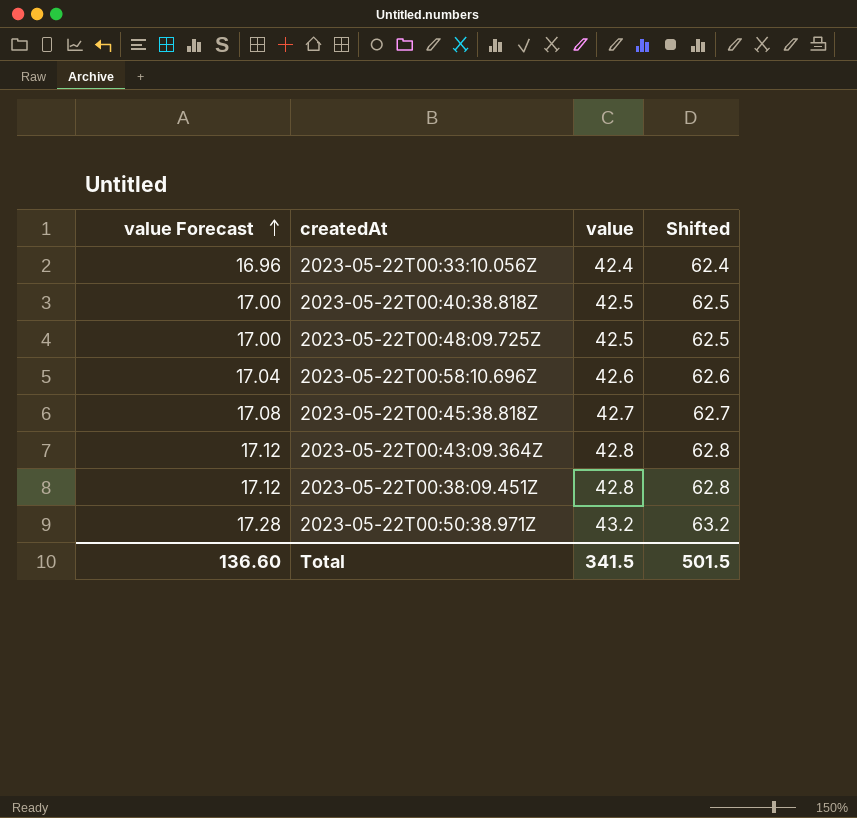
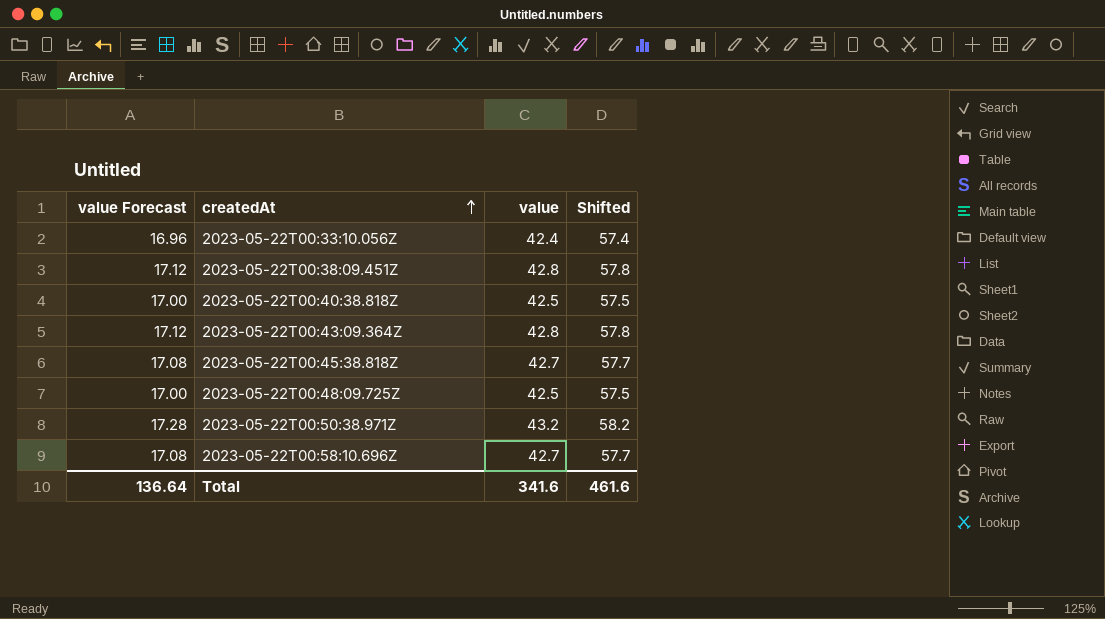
row order: value Forecast ascending -> createdAt ascending
column Shifted | formula: [value] + 20 -> [value] + 15
2023-05-22T00:58:10.696Z | value Forecast: 17.04 -> 17.08
2023-05-22T00:58:10.696Z | value: 42.6 -> 42.7
Total | value Forecast: 136.60 -> 136.64
Total | value: 341.5 -> 341.6
Total | Shifted: 501.5 -> 461.6

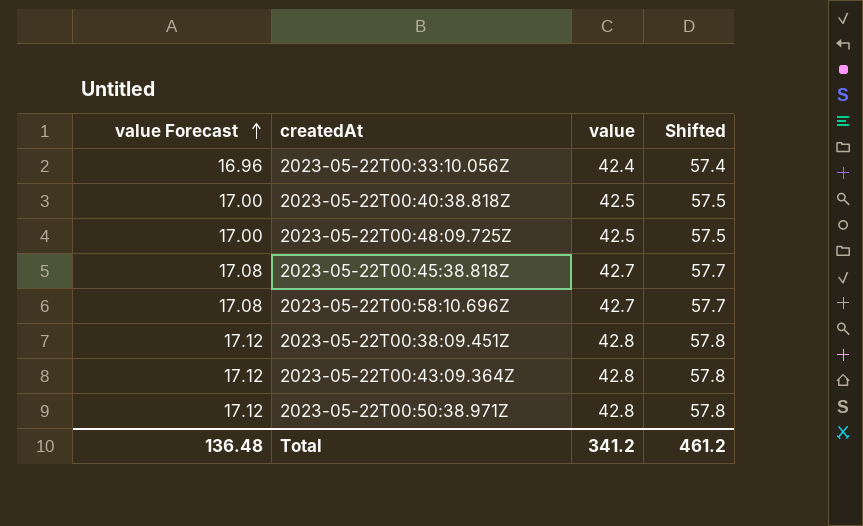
row order: createdAt ascending -> value Forecast ascending
2023-05-22T00:50:38.971Z | value Forecast: 17.28 -> 17.12
2023-05-22T00:50:38.971Z | value: 43.2 -> 42.8
2023-05-22T00:50:38.971Z | Shifted: 58.2 -> 57.8
Total | value Forecast: 136.64 -> 136.48
Total | value: 341.6 -> 341.2
Total | Shifted: 461.6 -> 461.2

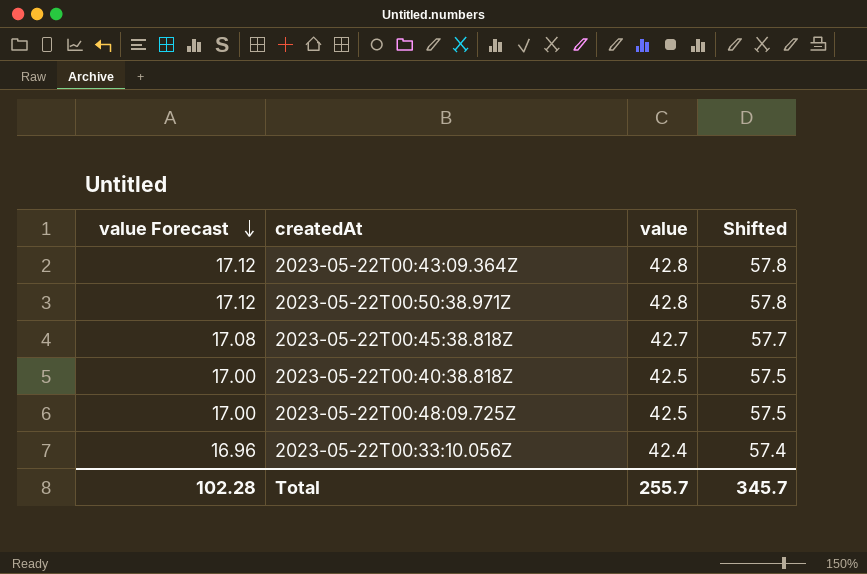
row order: value Forecast ascending -> value Forecast descending
row 2023-05-22T00:58:10.696Z: 17.08 | 42.7 | 57.7 -> none
row 2023-05-22T00:38:09.451Z: 17.12 | 42.8 | 57.8 -> none
Total | value Forecast: 136.48 -> 102.28
Total | value: 341.2 -> 255.7
Total | Shifted: 461.2 -> 345.7

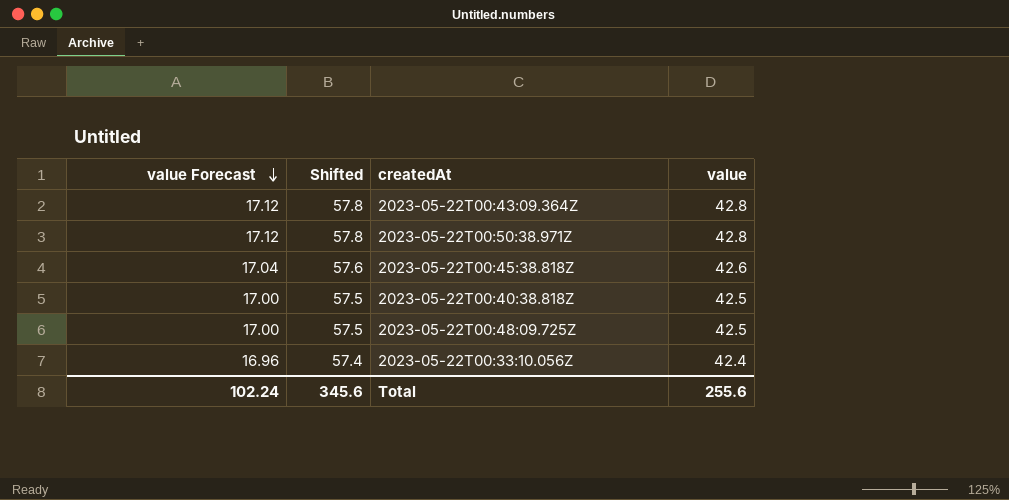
column Shifted | position: 4 -> 2
2023-05-22T00:45:38.818Z | value Forecast: 17.08 -> 17.04
2023-05-22T00:45:38.818Z | Shifted: 57.7 -> 57.6
2023-05-22T00:45:38.818Z | value: 42.7 -> 42.6
Total | value Forecast: 102.28 -> 102.24
Total | Shifted: 345.7 -> 345.6
Total | value: 255.7 -> 255.6

